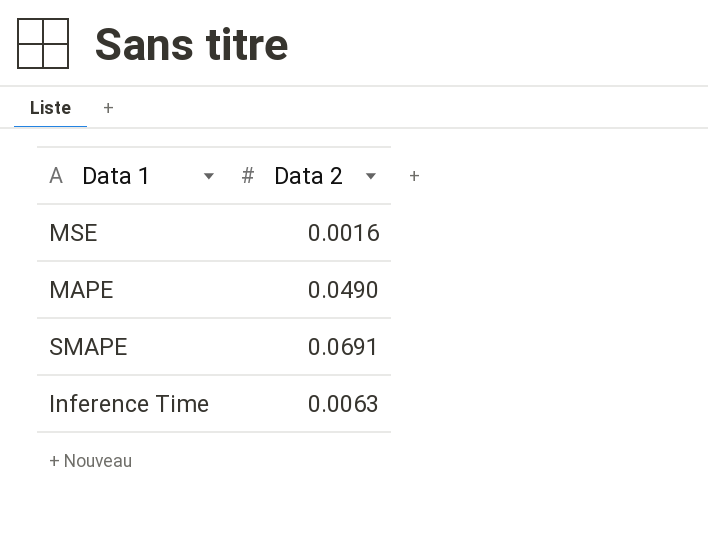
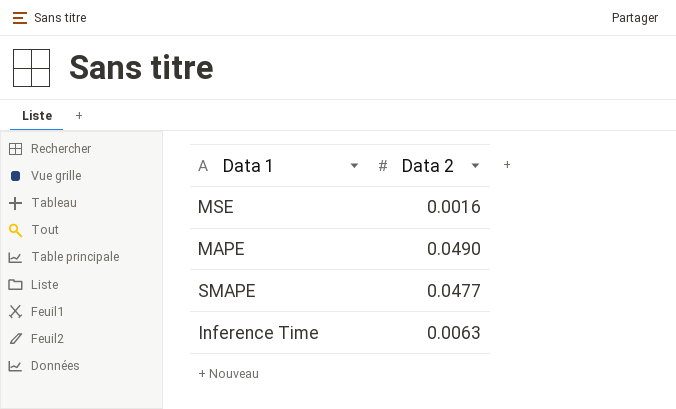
SMAPE | Data 2: 0.0691 -> 0.0477

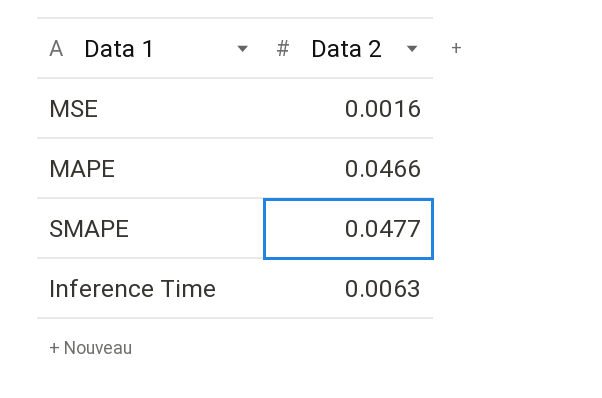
MAPE | Data 2: 0.0490 -> 0.0466

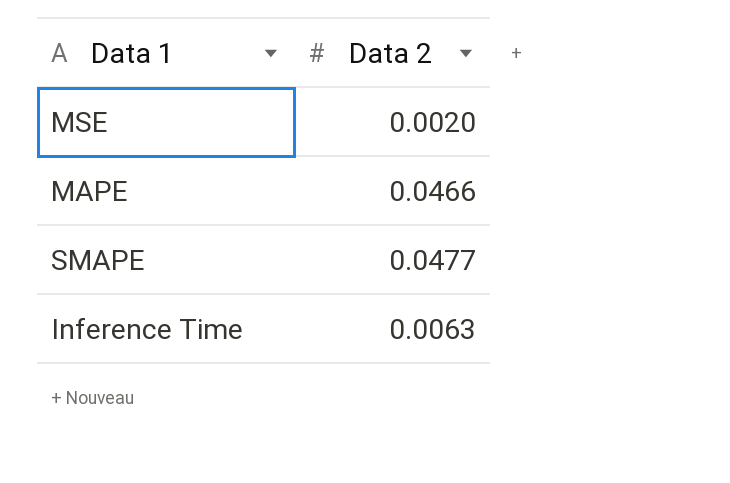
MSE | Data 2: 0.0016 -> 0.0020

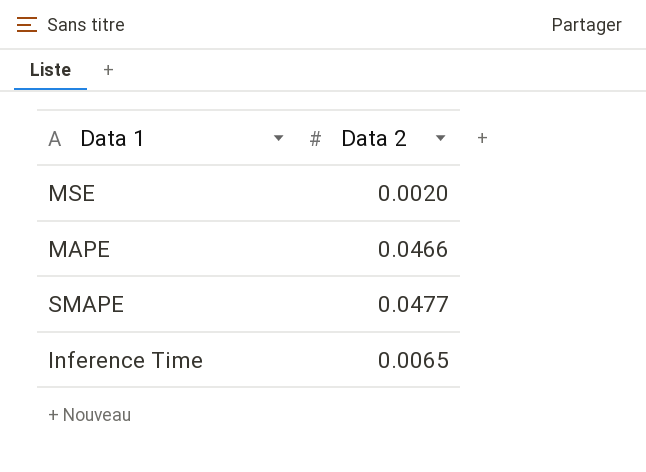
Inference Time | Data 2: 0.0063 -> 0.0065

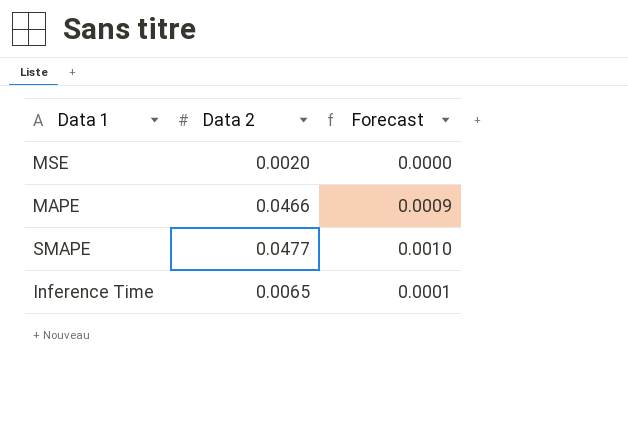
column Forecast | formula: none -> [Data 2] * 0.02

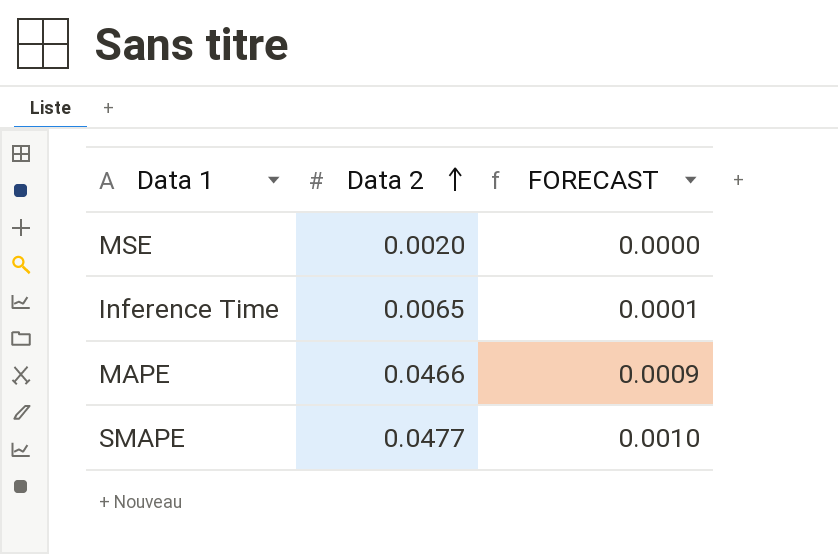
row order: none -> Data 2 ascending
column name: Forecast -> FORECAST

